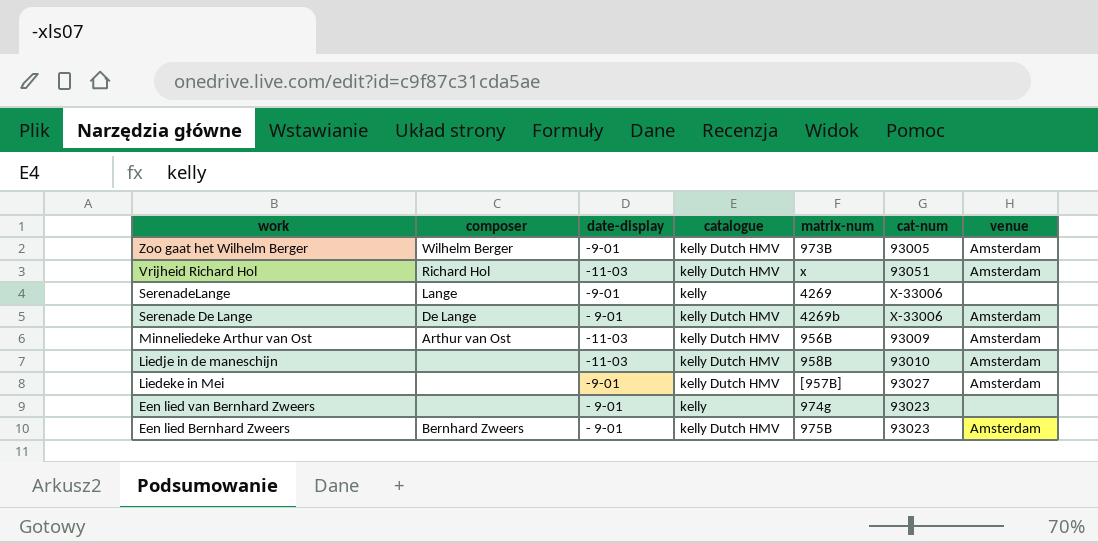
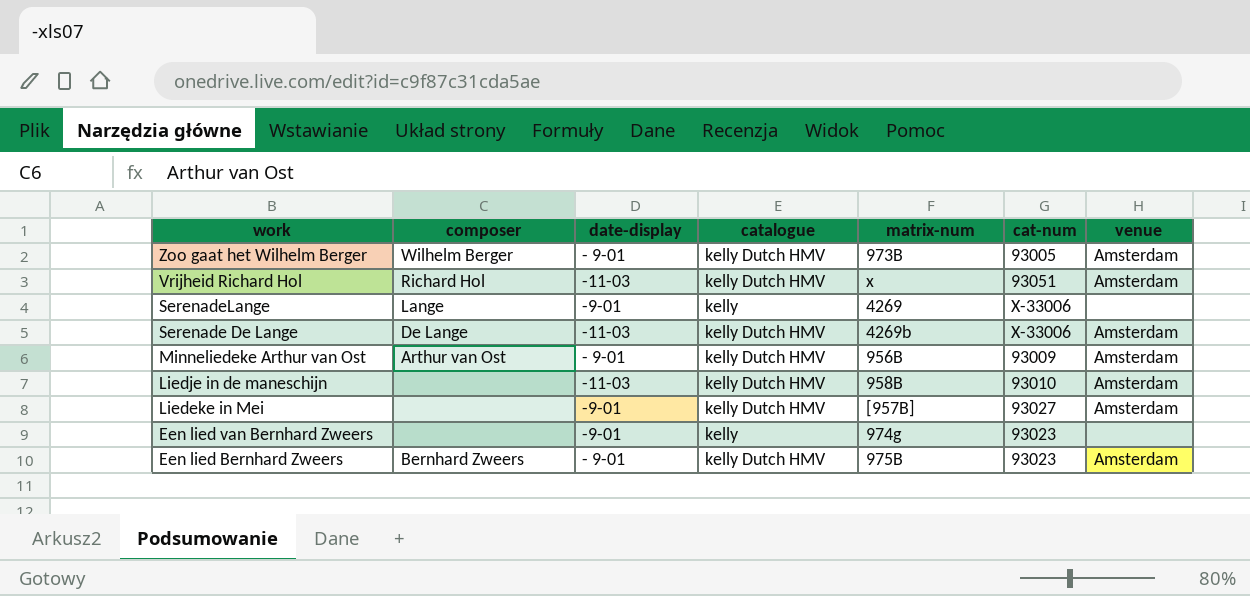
Zoo gaat het Wilhelm Berger | date-display: -9-01 -> - 9-01
Serenade De Lange | date-display: - 9-01 -> -11-03
Minneliedeke Arthur van Ost | date-display: -11-03 -> - 9-01
Een lied van Bernhard Zweers | date-display: - 9-01 -> -9-01

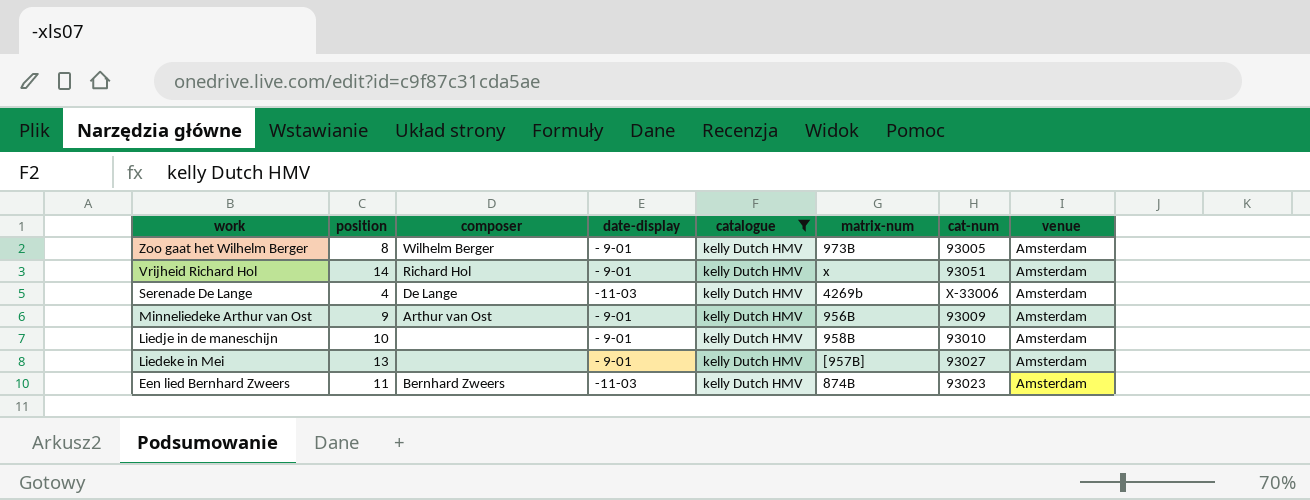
filter: none -> catalogue = kelly Dutch HMV
column position | position: none -> 2
Vrijheid Richard Hol | date-display: -11-03 -> - 9-01
Liedje in de maneschijn | date-display: -11-03 -> - 9-01
Liedeke in Mei | date-display: -9-01 -> - 9-01
Een lied Bernhard Zweers | date-display: - 9-01 -> -11-03
Een lied Bernhard Zweers | matrix-num: 975B -> 874B

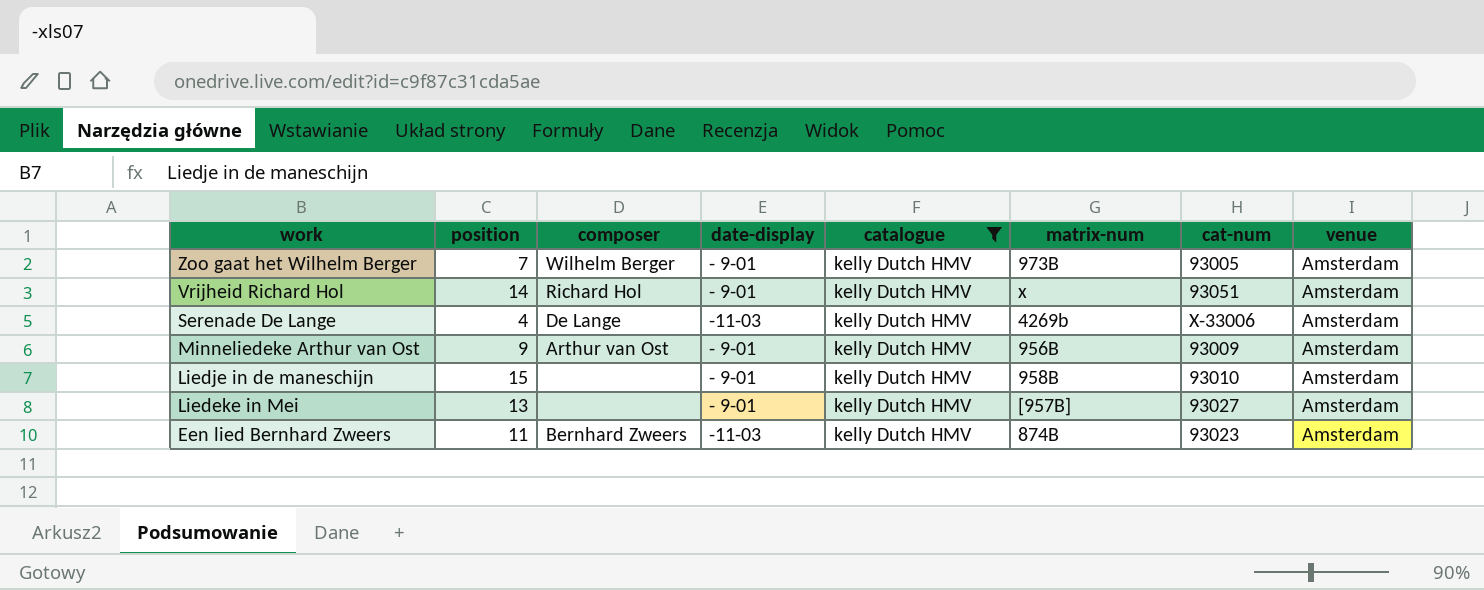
Zoo gaat het Wilhelm Berger | position: 8 -> 7
Liedje in de maneschijn | position: 10 -> 15

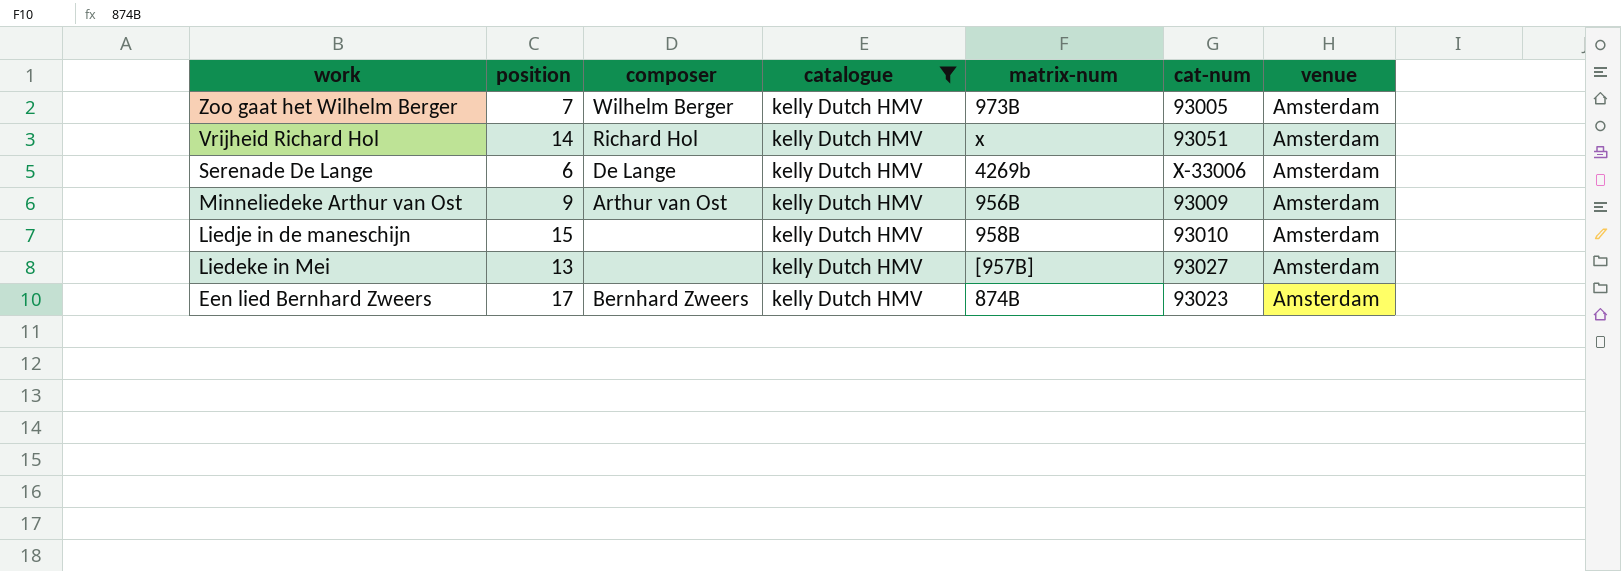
column date-display | position: 4 -> none
Serenade De Lange | position: 4 -> 6
Een lied Bernhard Zweers | position: 11 -> 17

